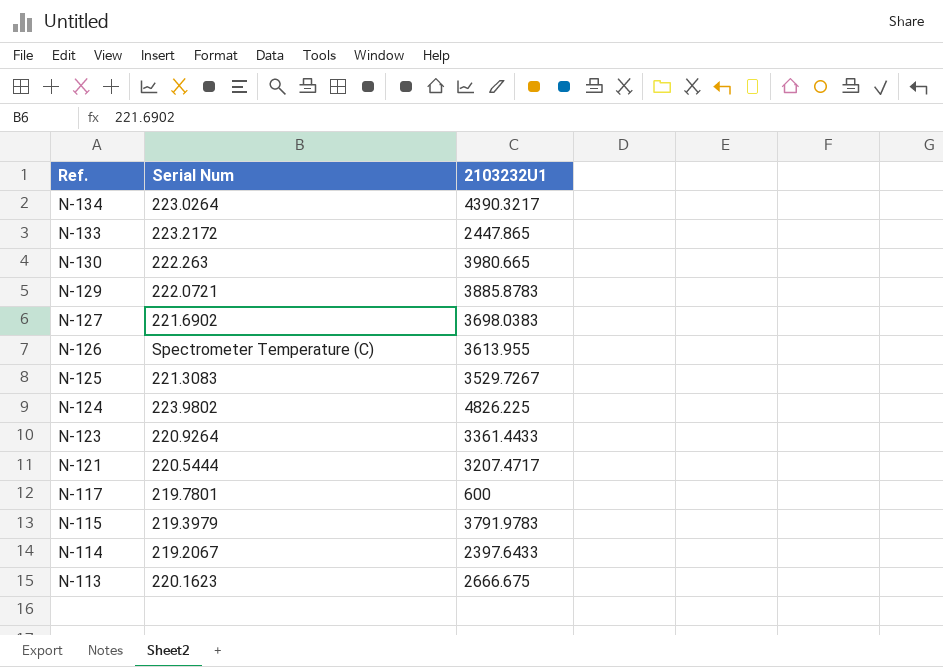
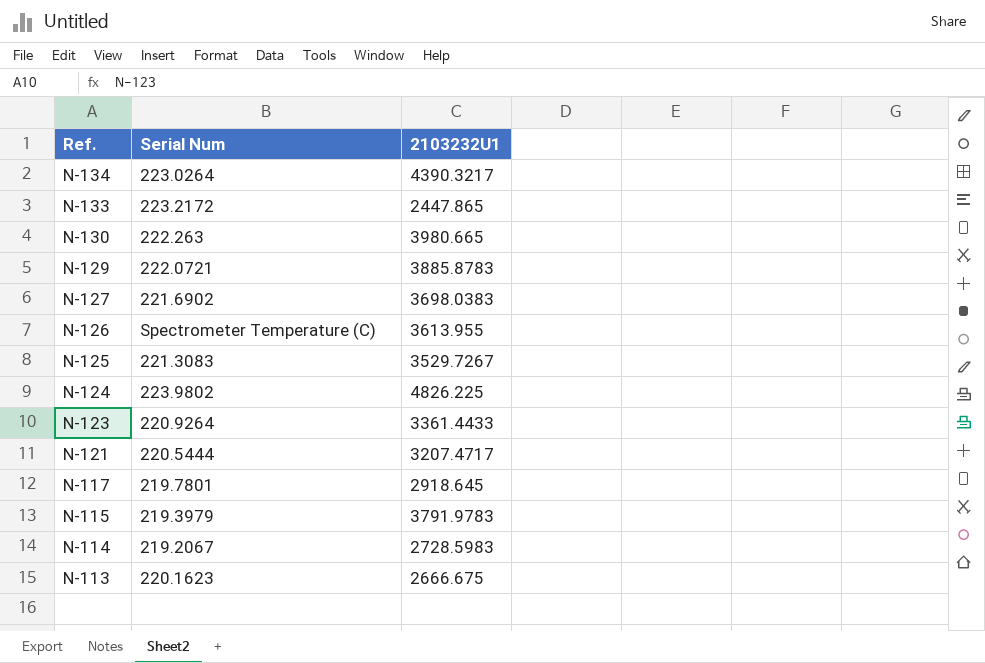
N-117 | 2103232U1: 600 -> 2918.645
N-114 | 2103232U1: 2397.6433 -> 2728.5983

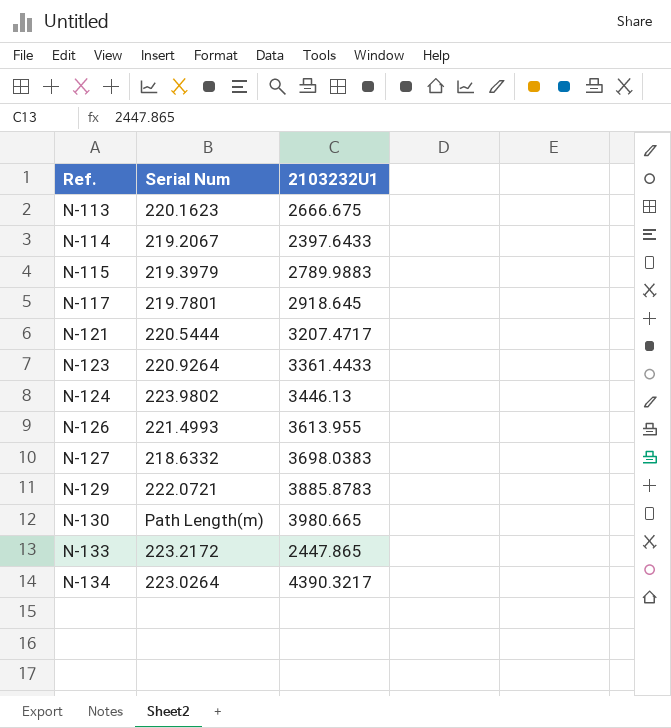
row order: Ref. descending -> Ref. ascending
row N-125: 221.3083 | 3529.7267 -> none
N-114 | 2103232U1: 2728.5983 -> 2397.6433
N-115 | 2103232U1: 3791.9783 -> 2789.9883
N-124 | 2103232U1: 4826.225 -> 3446.13
N-126 | Serial Num: Spectrometer Temperature (C) -> 221.4993
N-127 | Serial Num: 221.6902 -> 218.6332
N-130 | Serial Num: 222.263 -> Path Length(m)

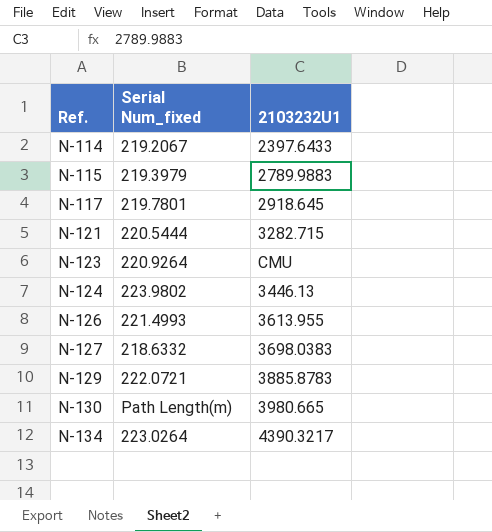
column name: Serial Num -> Serial Num_fixed
row N-113: 220.1623 | 2666.675 -> none
row N-133: 223.2172 | 2447.865 -> none
N-121 | 2103232U1: 3207.4717 -> 3282.715
N-123 | 2103232U1: 3361.4433 -> CMU

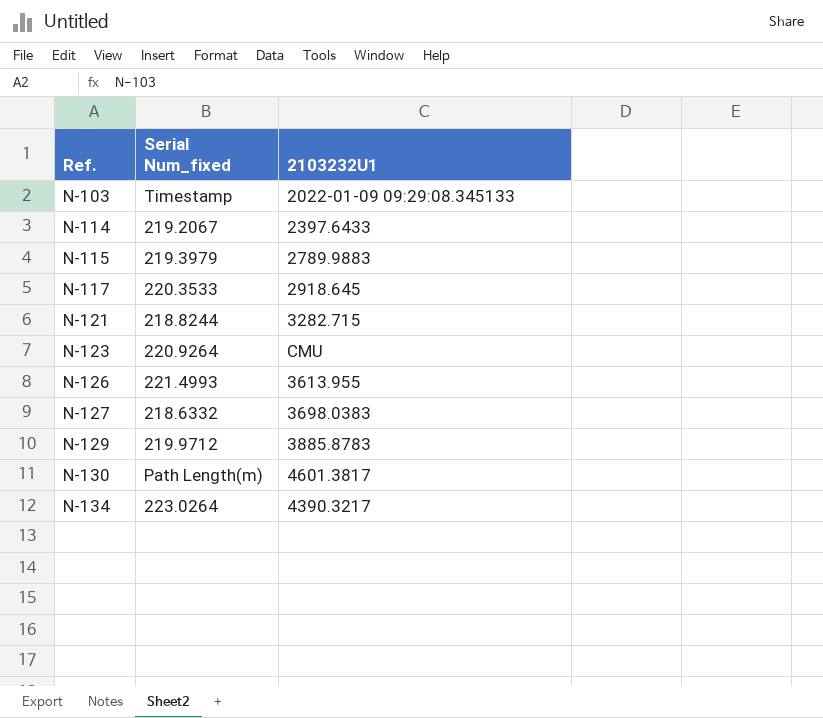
row N-124: 223.9802 | 3446.13 -> none
row N-103: none -> Timestamp | 2022-01-09 09:29:08.345133
N-117 | Serial Num_fixed: 219.7801 -> 220.3533
N-121 | Serial Num_fixed: 220.5444 -> 218.8244
N-129 | Serial Num_fixed: 222.0721 -> 219.9712
N-130 | 2103232U1: 3980.665 -> 4601.3817

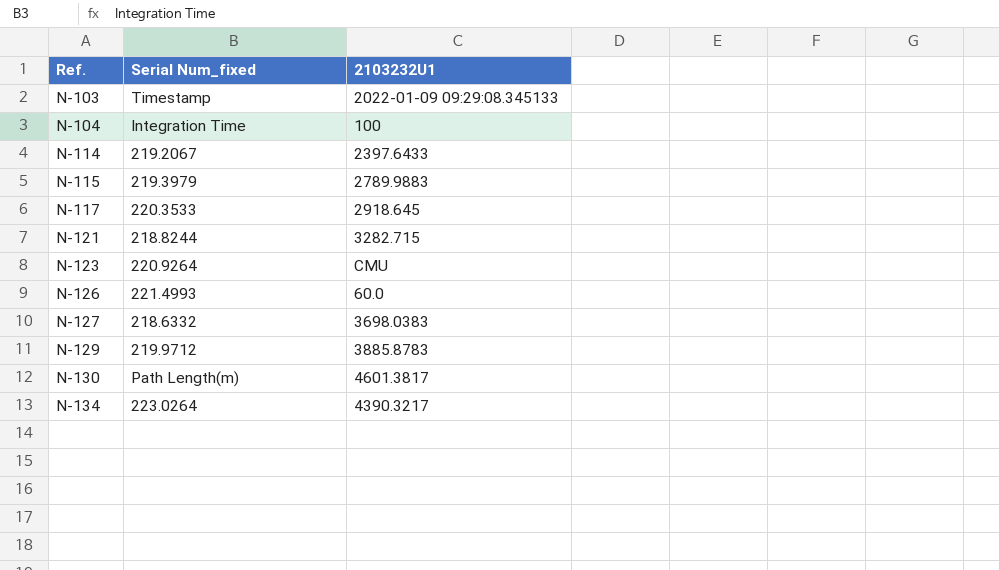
row N-104: none -> Integration Time | 100
N-126 | 2103232U1: 3613.955 -> 60.0

